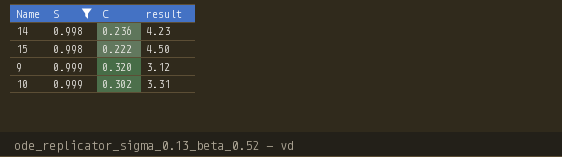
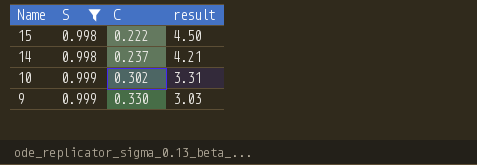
row order: S ascending -> Name descending
14 | C: 0.236 -> 0.237
14 | result: 4.23 -> 4.21
9 | C: 0.320 -> 0.330
9 | result: 3.12 -> 3.03

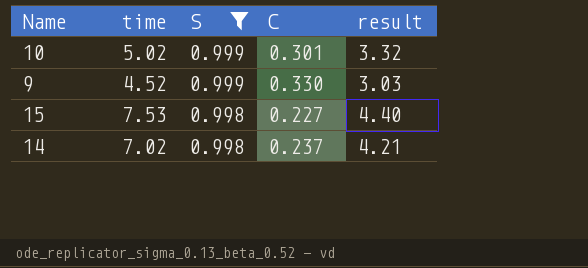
row order: Name descending -> S descending
column time | position: none -> 2
10 | C: 0.302 -> 0.301
10 | result: 3.31 -> 3.32
15 | C: 0.222 -> 0.227
15 | result: 4.50 -> 4.40

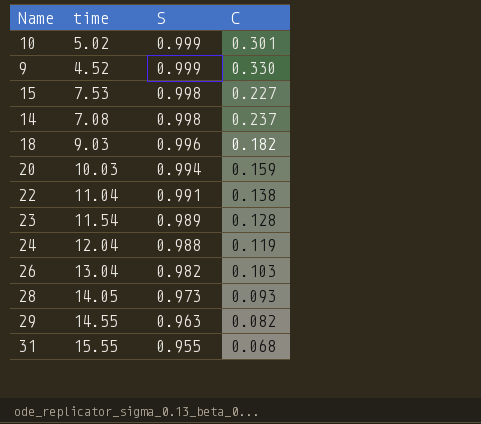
filter: S >= 0.998 -> none
column result | formula: [S] / [C] -> none
14 | time: 7.02 -> 7.08

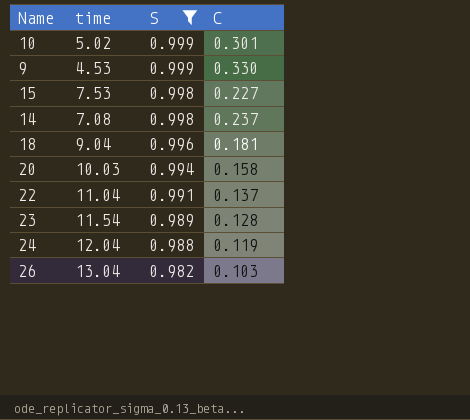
filter: none -> S >= 0.982
9 | time: 4.52 -> 4.53
18 | time: 9.03 -> 9.04
18 | C: 0.182 -> 0.181
20 | C: 0.159 -> 0.158
22 | C: 0.138 -> 0.137

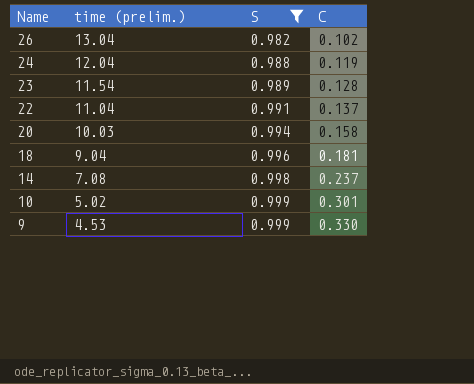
row order: S descending -> Name descending
column name: time -> time (prelim.)
row 15: 7.53 | 0.998 | 0.227 -> none
26 | C: 0.103 -> 0.102

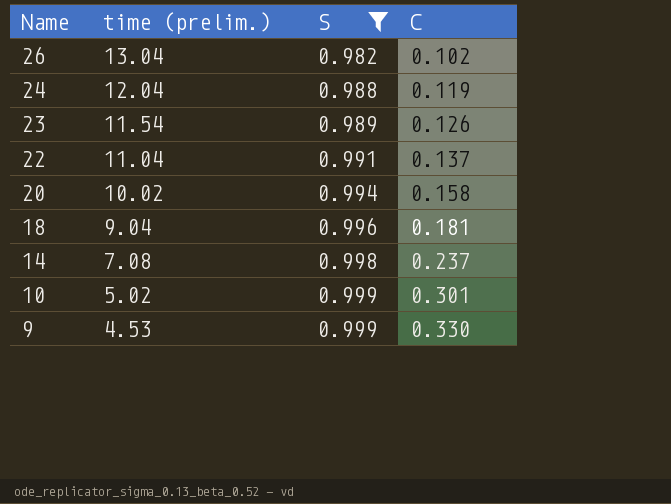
23 | C: 0.128 -> 0.126
20 | time (prelim.): 10.03 -> 10.02

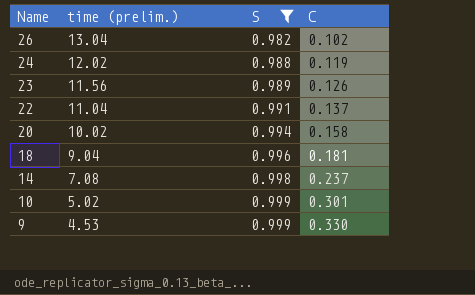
24 | time (prelim.): 12.04 -> 12.02
23 | time (prelim.): 11.54 -> 11.56

